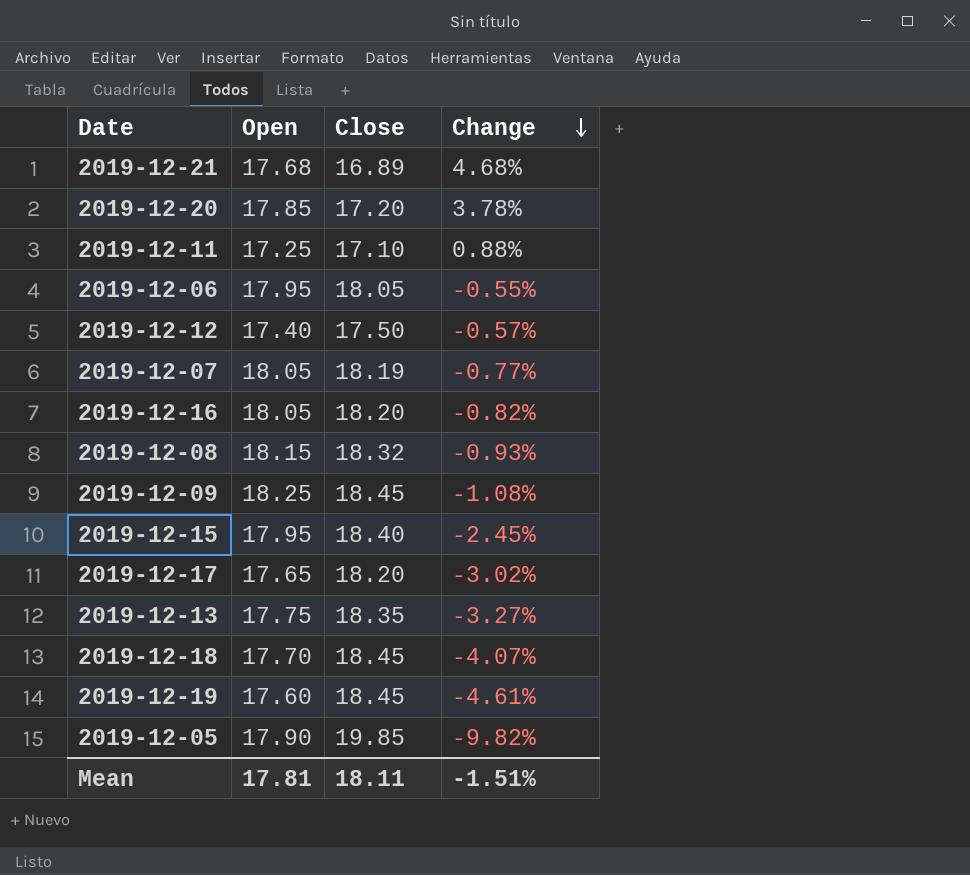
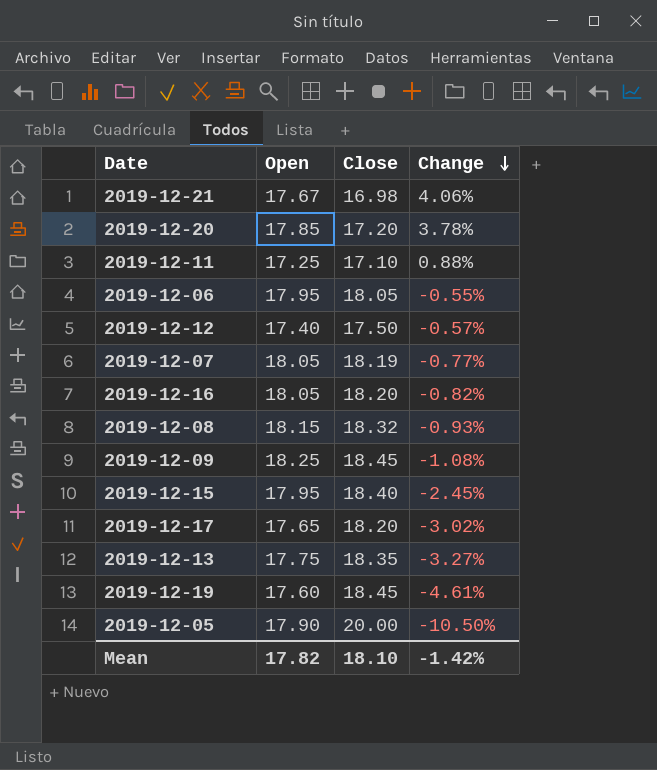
row 2019-12-18: 17.70 | 18.45 | -4.07% -> none
2019-12-21 | Open: 17.68 -> 17.67
2019-12-21 | Close: 16.89 -> 16.98
2019-12-21 | Change: 4.68% -> 4.06%
2019-12-05 | Close: 19.85 -> 20.00
2019-12-05 | Change: -9.82% -> -10.50%
Mean | Open: 17.81 -> 17.82
Mean | Close: 18.11 -> 18.10
Mean | Change: -1.51% -> -1.42%

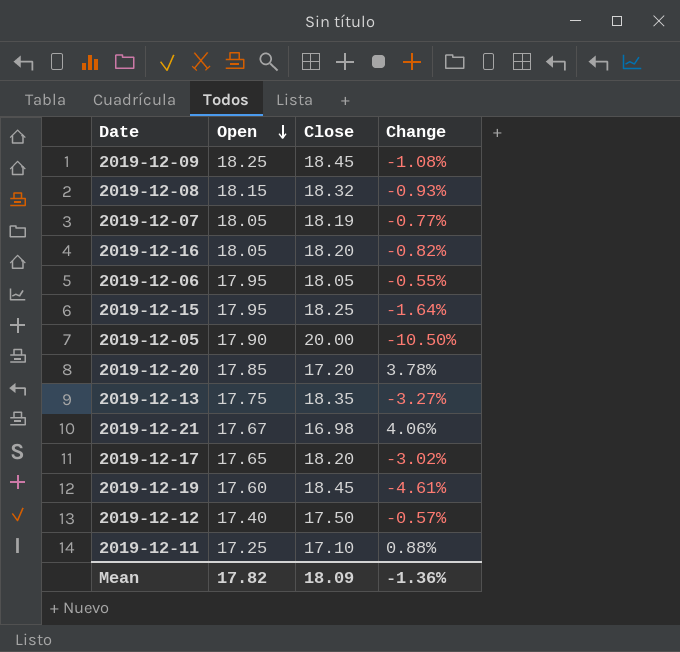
row order: Change descending -> Open descending
2019-12-15 | Close: 18.40 -> 18.25
2019-12-15 | Change: -2.45% -> -1.64%
Mean | Close: 18.10 -> 18.09
Mean | Change: -1.42% -> -1.36%

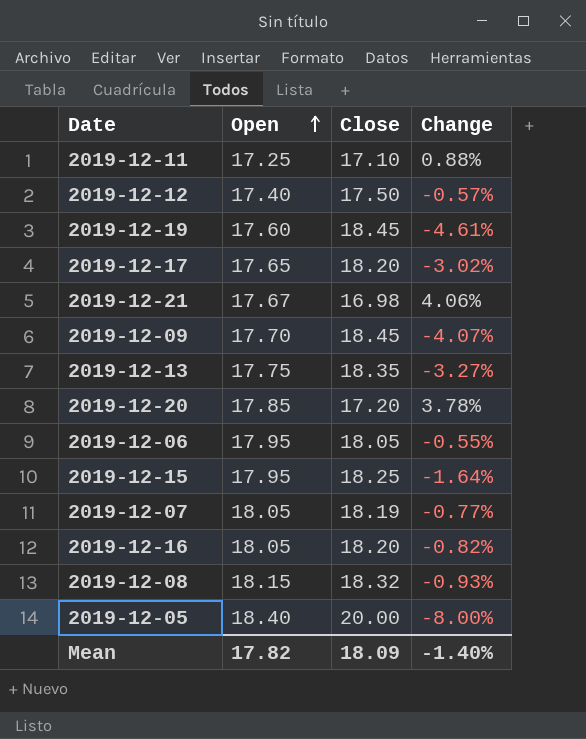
row order: Open descending -> Open ascending
2019-12-09 | Open: 18.25 -> 17.70
2019-12-09 | Change: -1.08% -> -4.07%
2019-12-05 | Open: 17.90 -> 18.40
2019-12-05 | Change: -10.50% -> -8.00%
Mean | Change: -1.36% -> -1.40%

